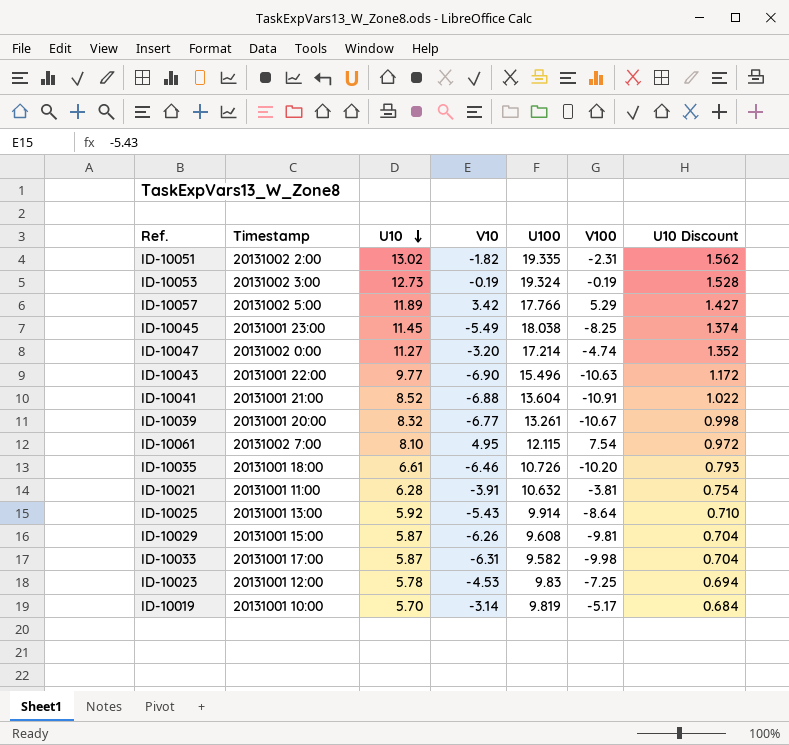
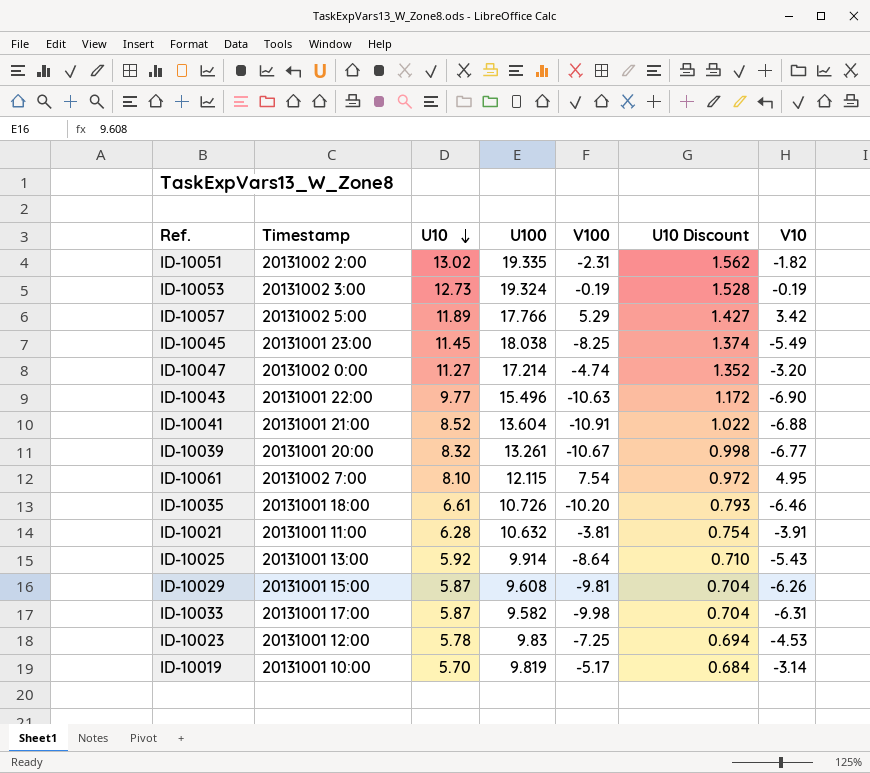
column V10 | position: 4 -> 7

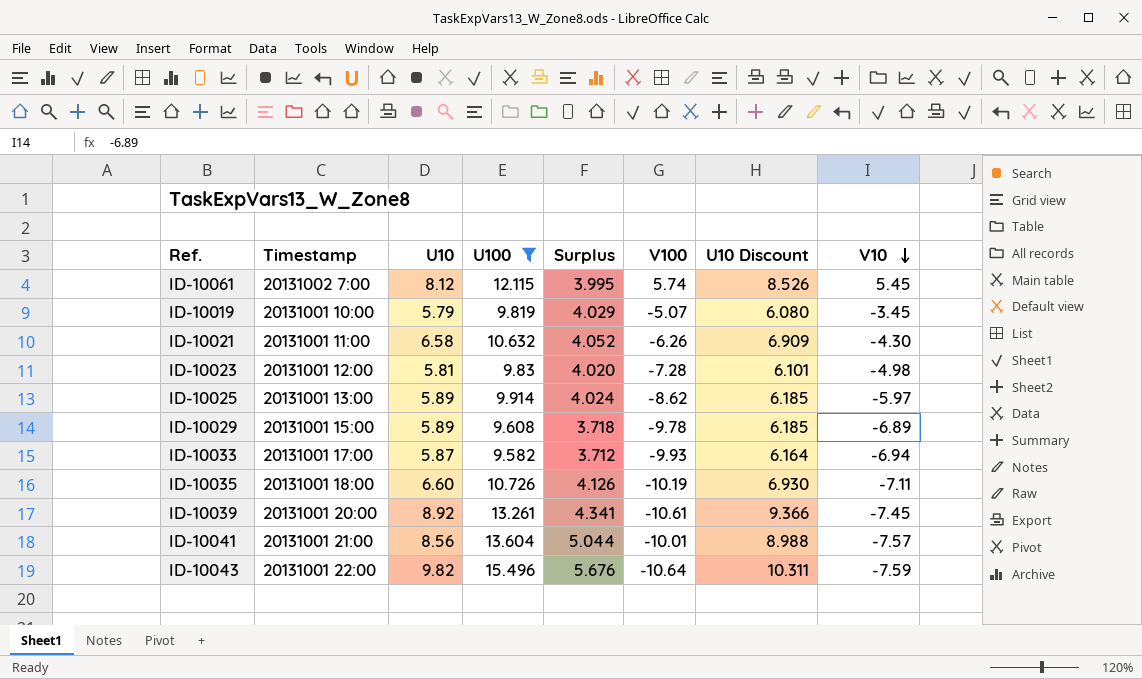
filter: none -> U100 <= 15.496
row order: U10 descending -> V10 descending
column Surplus | formula: none -> [U100] - [U10]
column U10 Discount | formula: [U10] * 0.12 -> [U10] * 1.05
ID-10061 | U10: 8.10 -> 8.12
ID-10061 | V100: 7.54 -> 5.74
ID-10061 | V10: 4.95 -> 5.45
ID-10019 | U10: 5.70 -> 5.79
ID-10019 | V100: -5.17 -> -5.07
ID-10019 | V10: -3.14 -> -3.45
ID-10021 | U10: 6.28 -> 6.58
ID-10021 | V100: -3.81 -> -6.26
ID-10021 | V10: -3.91 -> -4.30
ID-10023 | U10: 5.78 -> 5.81
ID-10023 | V100: -7.25 -> -7.28
ID-10023 | V10: -4.53 -> -4.98
ID-10025 | U10: 5.92 -> 5.89
ID-10025 | V100: -8.64 -> -8.62
ID-10025 | V10: -5.43 -> -5.97
ID-10029 | U10: 5.87 -> 5.89
ID-10029 | V100: -9.81 -> -9.78
ID-10029 | V10: -6.26 -> -6.89
ID-10033 | V100: -9.98 -> -9.93
ID-10033 | V10: -6.31 -> -6.94
ID-10035 | U10: 6.61 -> 6.60
ID-10035 | V100: -10.20 -> -10.19
ID-10035 | V10: -6.46 -> -7.11
ID-10039 | U10: 8.32 -> 8.92
ID-10039 | V100: -10.67 -> -10.61
ID-10039 | V10: -6.77 -> -7.45
ID-10041 | U10: 8.52 -> 8.56
ID-10041 | V100: -10.91 -> -10.01
ID-10041 | V10: -6.88 -> -7.57
ID-10043 | U10: 9.77 -> 9.82
ID-10043 | V100: -10.63 -> -10.64
ID-10043 | V10: -6.90 -> -7.59

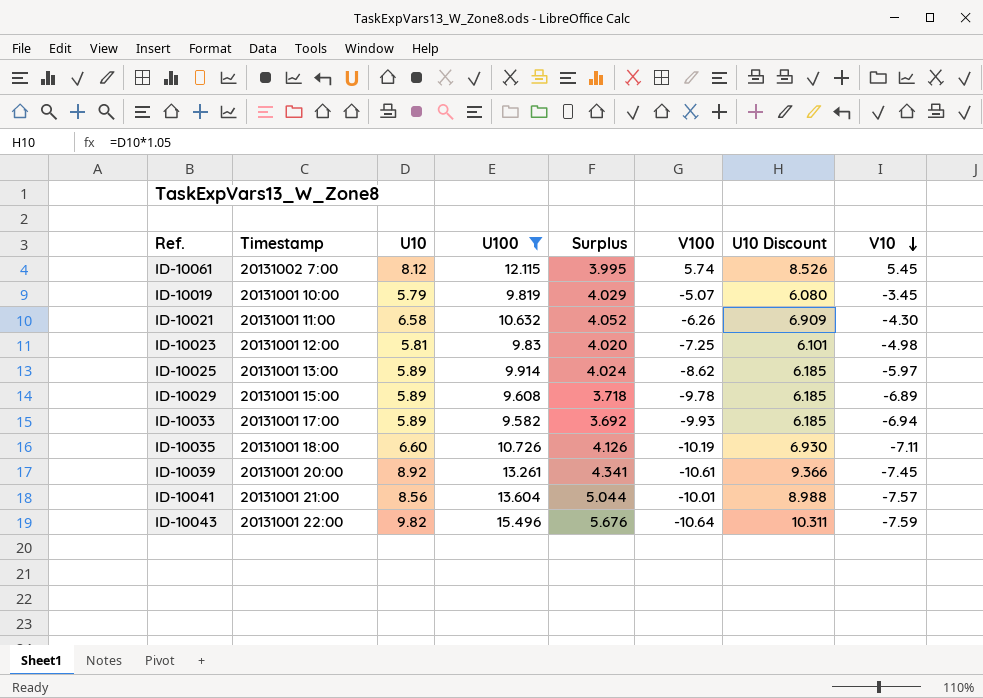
ID-10023 | V100: -7.28 -> -7.25
ID-10033 | U10: 5.87 -> 5.89
ID-10033 | Surplus: 3.712 -> 3.692
ID-10033 | U10 Discount: 6.164 -> 6.185

